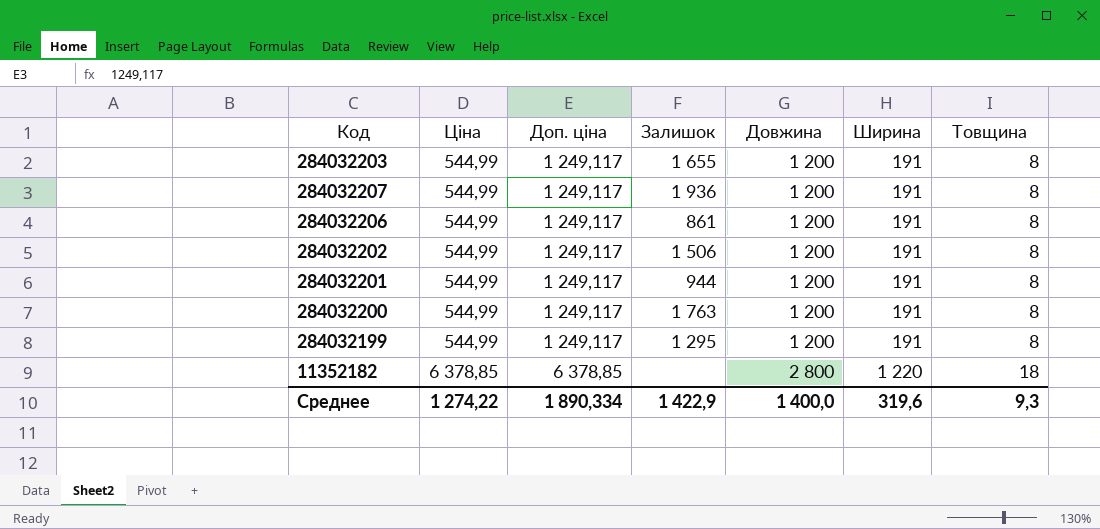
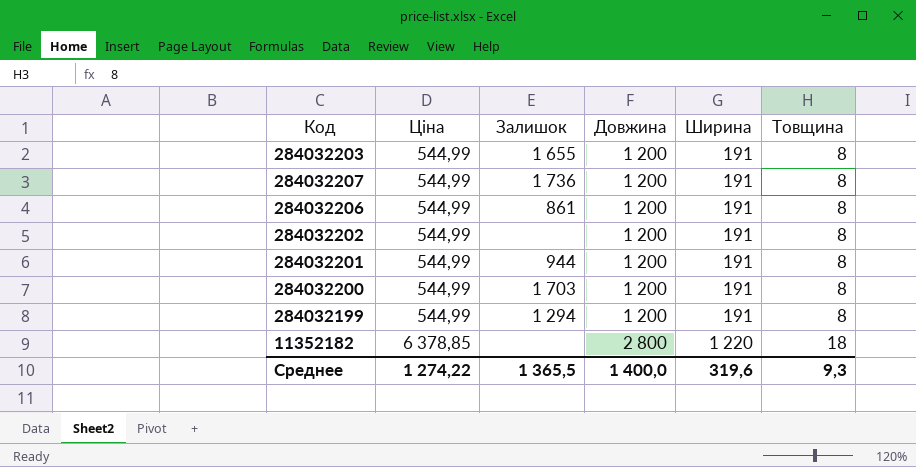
column Доп. ціна | position: 3 -> none
284032207 | Залишок: 1 936 -> 1 736
284032202 | Залишок: 1 506 -> none
284032200 | Залишок: 1 763 -> 1 703
284032199 | Залишок: 1 295 -> 1 294
Среднее | Залишок: 1 422,9 -> 1 365,5

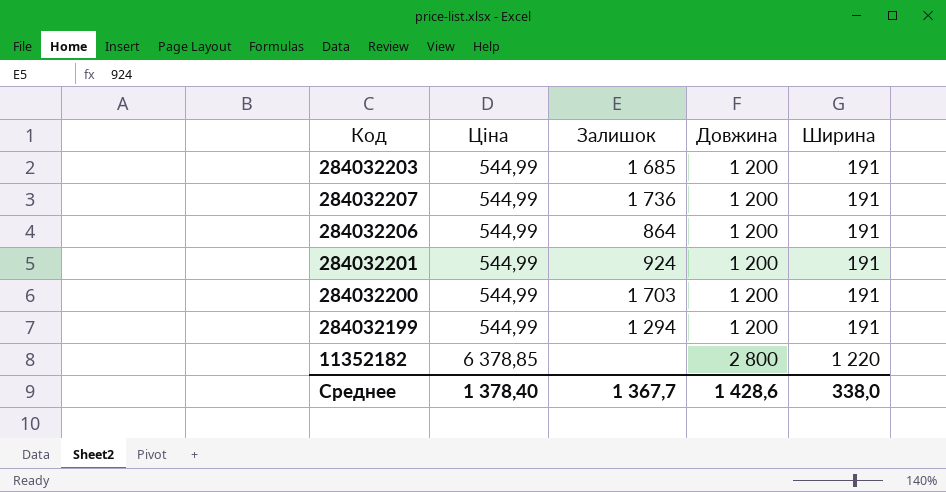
column Товщина | position: 6 -> none
row 284032202: 544,99 | none | 1 200 | 191 | 8 -> none
284032203 | Залишок: 1 655 -> 1 685
284032206 | Залишок: 861 -> 864
284032201 | Залишок: 944 -> 924
Среднее | Ціна: 1 274,22 -> 1 378,40
Среднее | Залишок: 1 365,5 -> 1 367,7
Среднее | Довжина: 1 400,0 -> 1 428,6
Среднее | Ширина: 319,6 -> 338,0

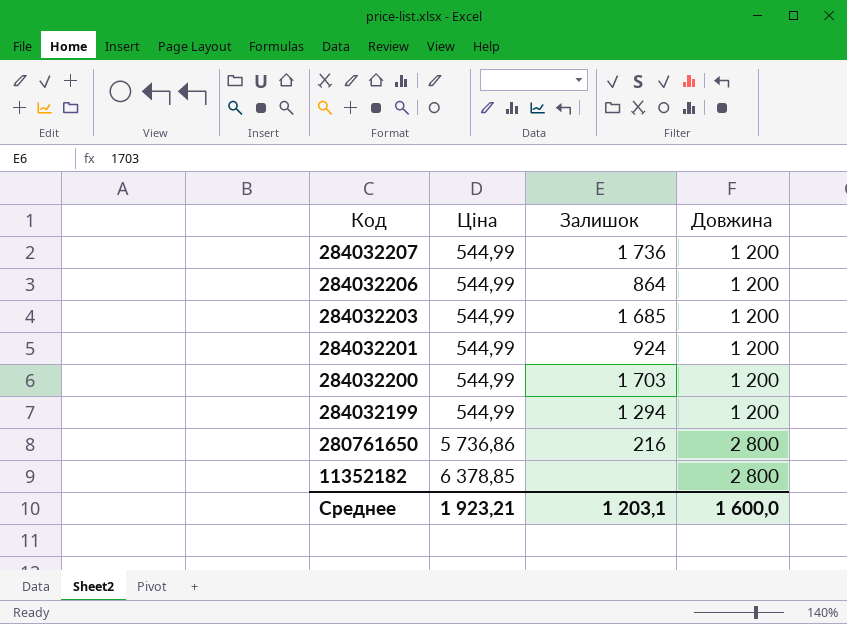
row order: Ціна ascending -> Код descending
column Ширина | position: 5 -> none
row 280761650: none -> 5 736,86 | 216 | 2 800
Среднее | Ціна: 1 378,40 -> 1 923,21
Среднее | Залишок: 1 367,7 -> 1 203,1
Среднее | Довжина: 1 428,6 -> 1 600,0

